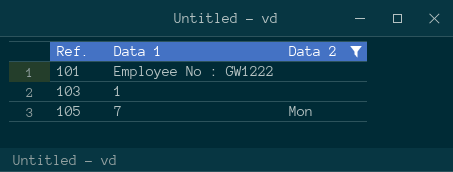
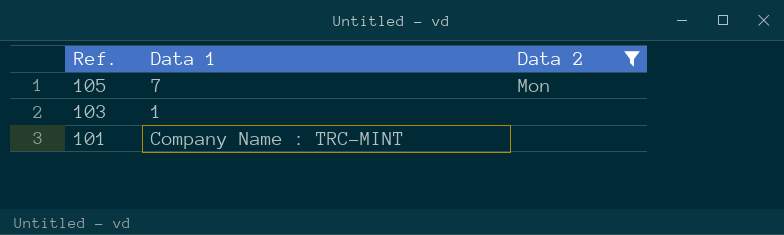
row order: Ref. ascending -> Ref. descending
101 | Data 1: Employee No : GW1222 -> Company Name : TRC-MINT

